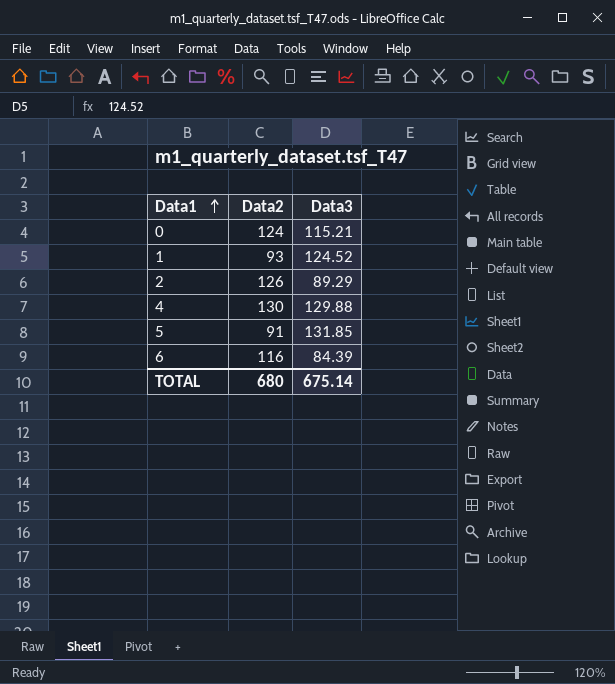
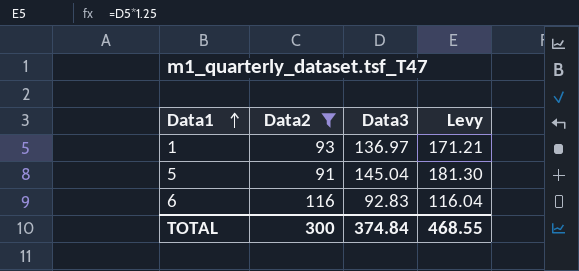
filter: none -> Data2 <= 116
column Levy | formula: none -> [Data3] * 1.25
1 | Data3: 124.52 -> 136.97
5 | Data3: 131.85 -> 145.04
6 | Data3: 84.39 -> 92.83
TOTAL | Data2: 680 -> 300
TOTAL | Data3: 675.14 -> 374.84

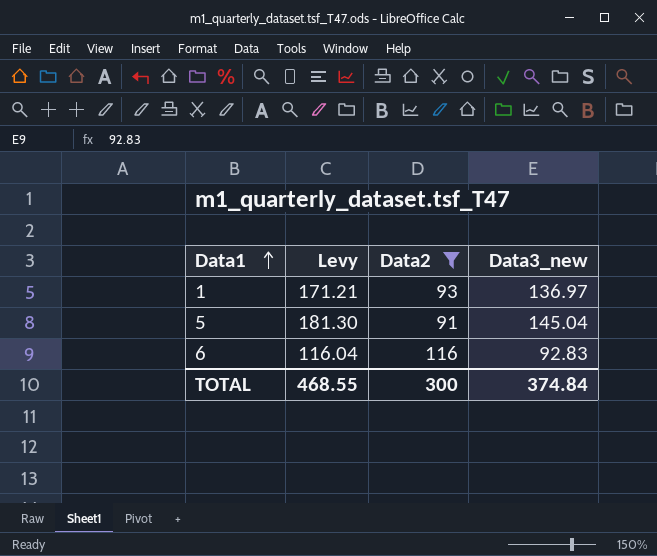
column Levy | position: 4 -> 2
column name: Data3 -> Data3_new

